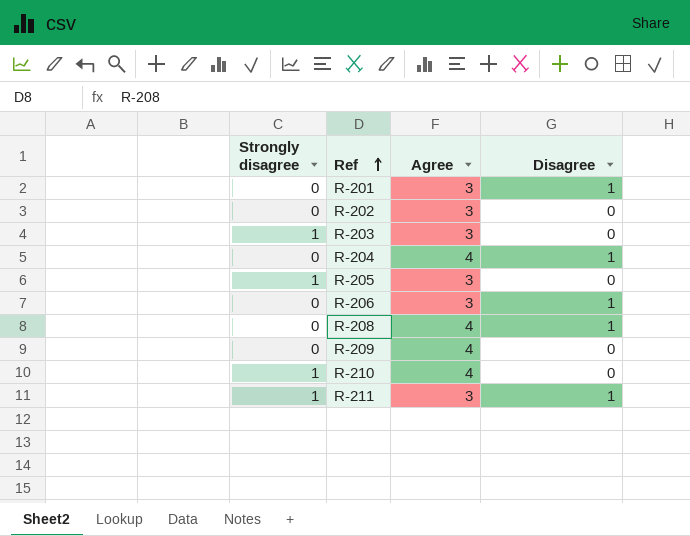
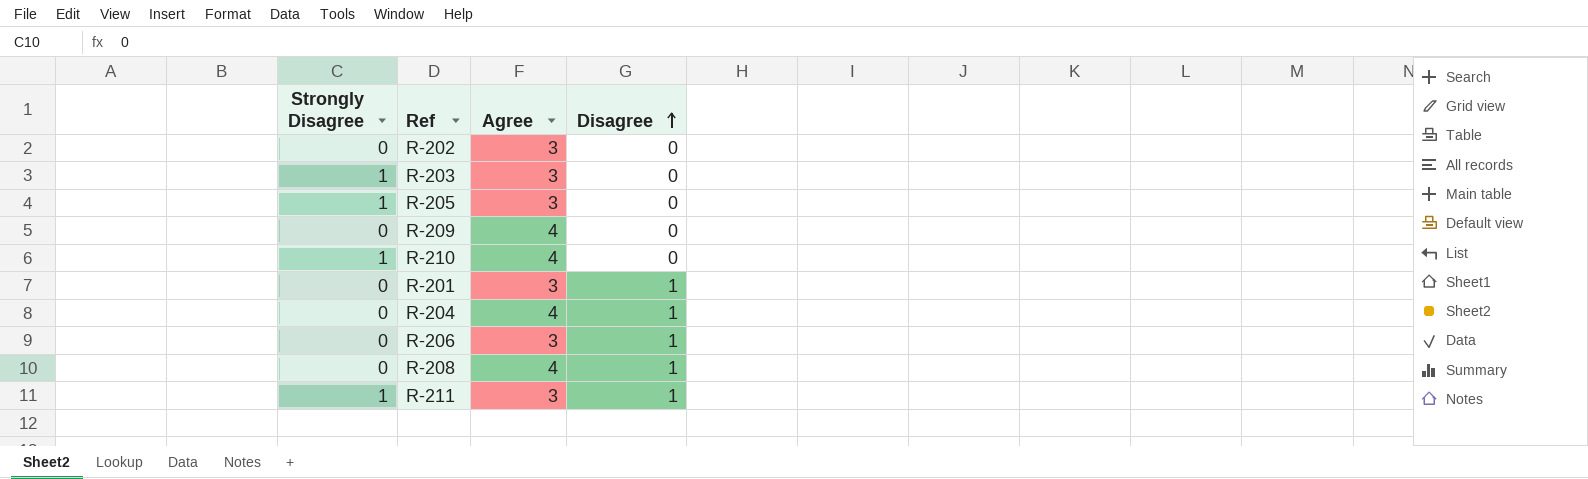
row order: Ref ascending -> Disagree ascending
column name: Strongly disagree -> Strongly Disagree

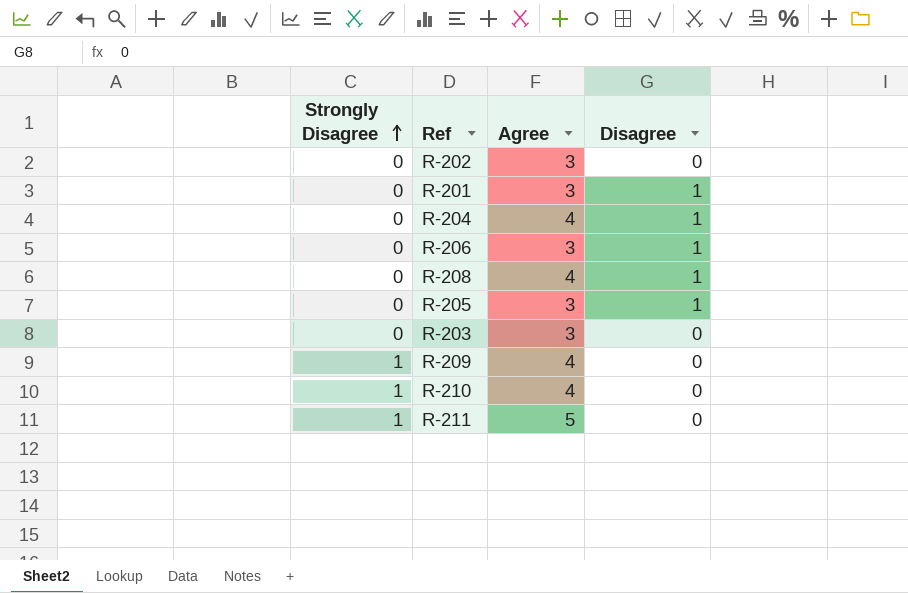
row order: Disagree ascending -> Strongly Disagree ascending
R-205 | Strongly Disagree: 1 -> 0
R-205 | Disagree: 0 -> 1
R-203 | Strongly Disagree: 1 -> 0
R-209 | Strongly Disagree: 0 -> 1
R-211 | Agree: 3 -> 5
R-211 | Disagree: 1 -> 0

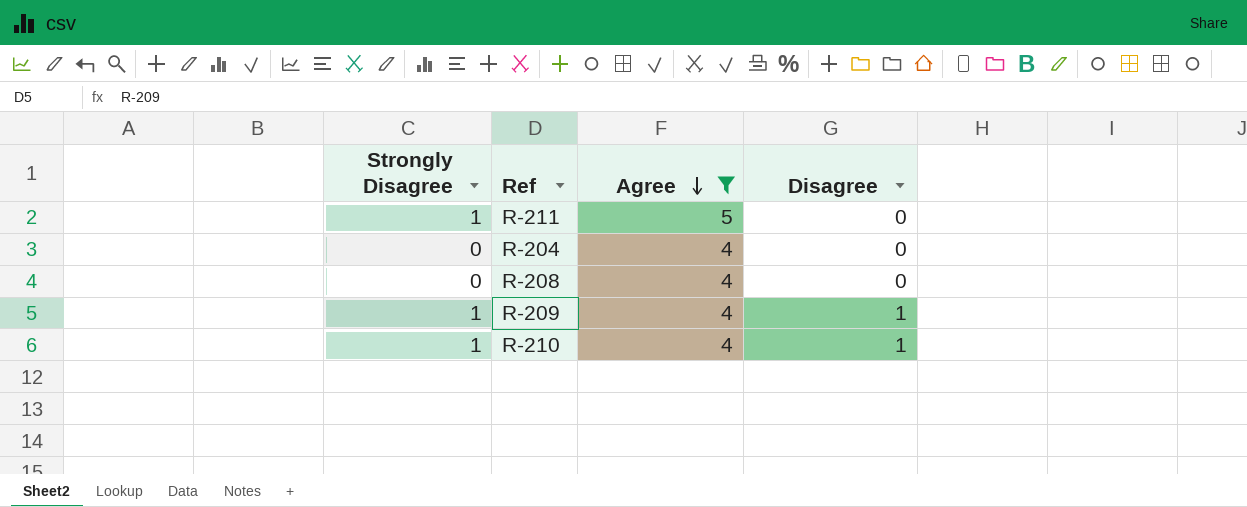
filter: none -> Agree != 3
row order: Strongly Disagree ascending -> Agree descending
R-204 | Disagree: 1 -> 0
R-208 | Disagree: 1 -> 0
R-209 | Disagree: 0 -> 1
R-210 | Disagree: 0 -> 1

